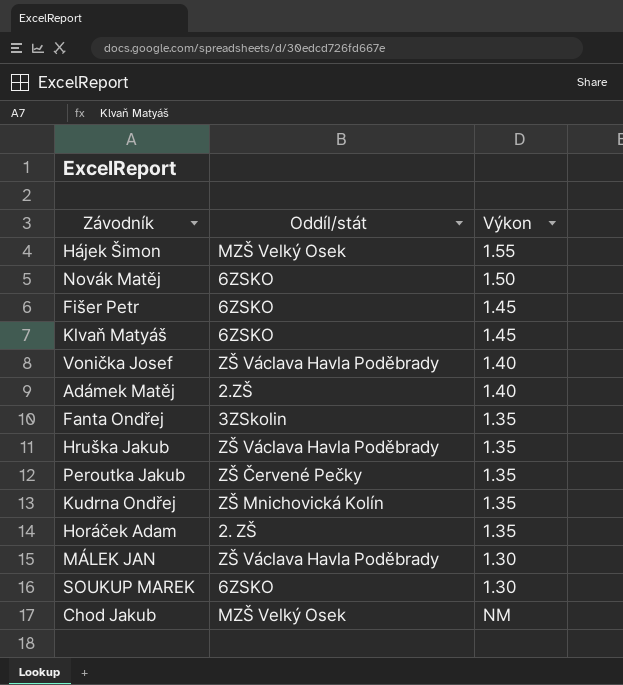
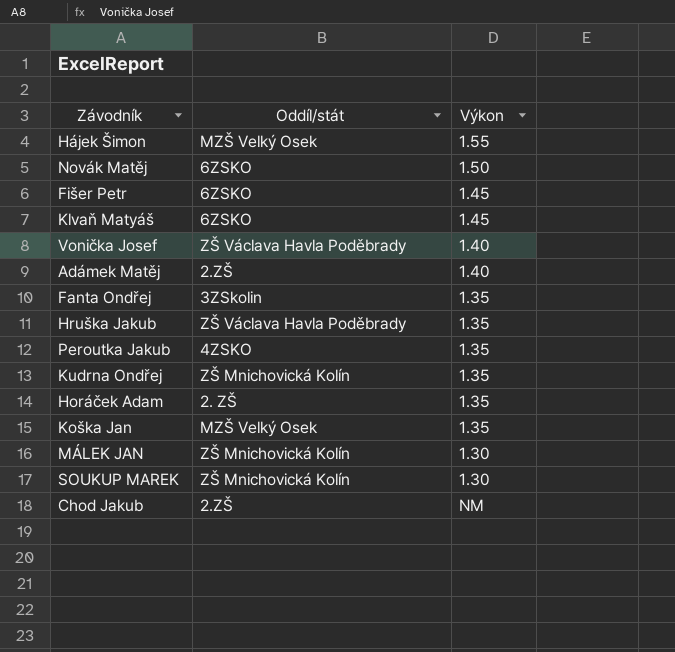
Peroutka Jakub | Oddíl/stát: ZŠ Červené Pečky -> 4ZSKO
row Koška Jan: none -> MZŠ Velký Osek | 1.35
MÁLEK JAN | Oddíl/stát: ZŠ Václava Havla Poděbrady -> ZŠ Mnichovická Kolín
SOUKUP MAREK | Oddíl/stát: 6ZSKO -> ZŠ Mnichovická Kolín
Chod Jakub | Oddíl/stát: MZŠ Velký Osek -> 2.ZŠ

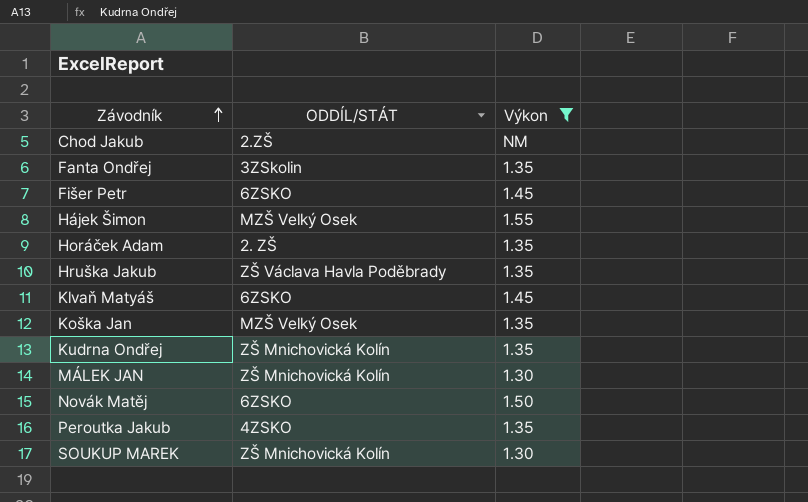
filter: none -> Výkon != 1.40
row order: none -> Závodník ascending
column name: Oddíl/stát -> ODDÍL/STÁT

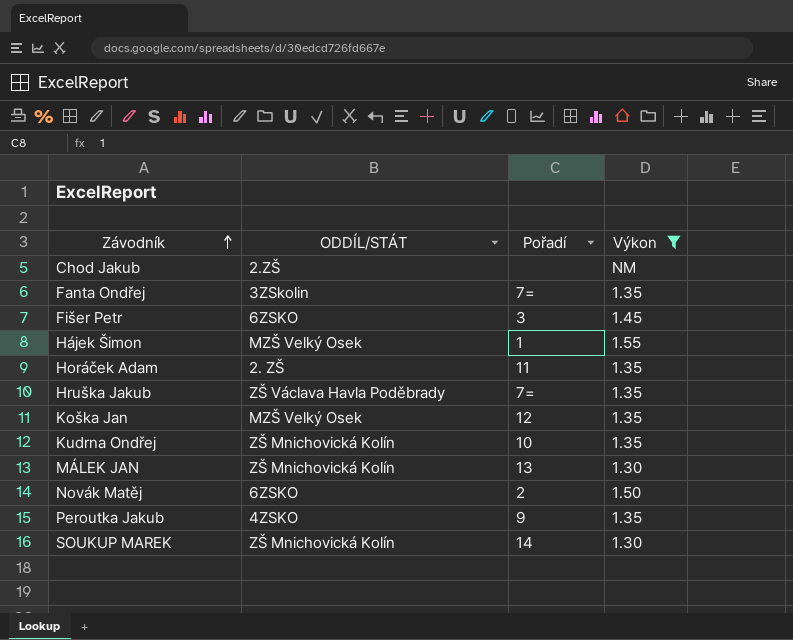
column Pořadí | position: none -> 3
row Klvaň Matyáš: 6ZSKO | 1.45 -> none

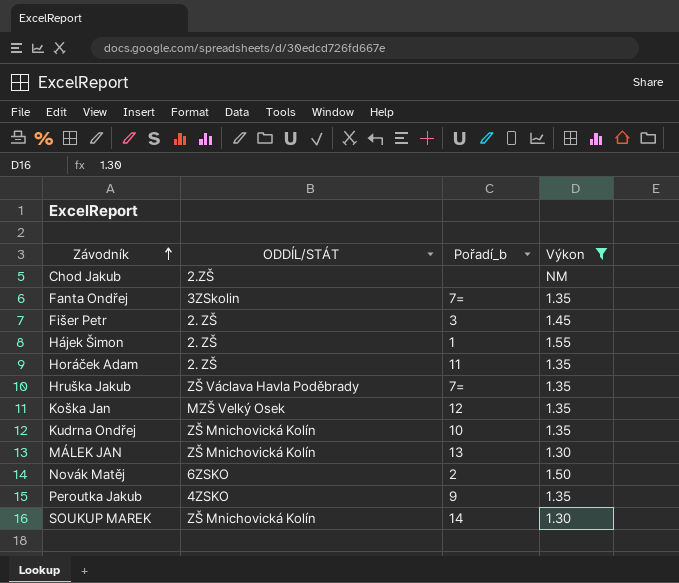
column name: Pořadí -> Pořadí_b
Fišer Petr | ODDÍL/STÁT: 6ZSKO -> 2. ZŠ
Hájek Šimon | ODDÍL/STÁT: MZŠ Velký Osek -> 2. ZŠ

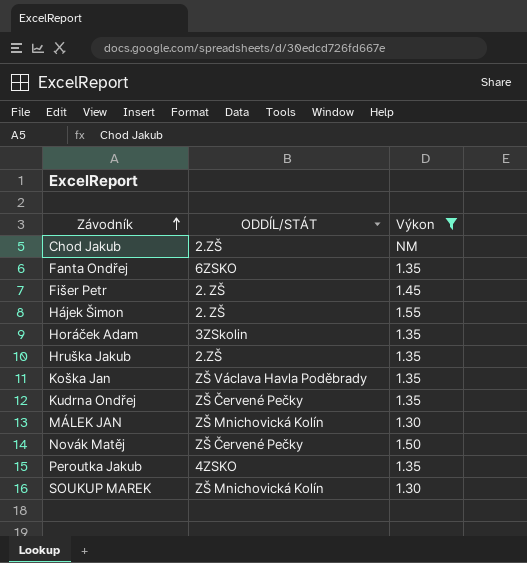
column Pořadí_b | position: 3 -> none
Fanta Ondřej | ODDÍL/STÁT: 3ZSkolin -> 6ZSKO
Horáček Adam | ODDÍL/STÁT: 2. ZŠ -> 3ZSkolin
Hruška Jakub | ODDÍL/STÁT: ZŠ Václava Havla Poděbrady -> 2.ZŠ
Koška Jan | ODDÍL/STÁT: MZŠ Velký Osek -> ZŠ Václava Havla Poděbrady
Kudrna Ondřej | ODDÍL/STÁT: ZŠ Mnichovická Kolín -> ZŠ Červené Pečky
Novák Matěj | ODDÍL/STÁT: 6ZSKO -> ZŠ Červené Pečky

